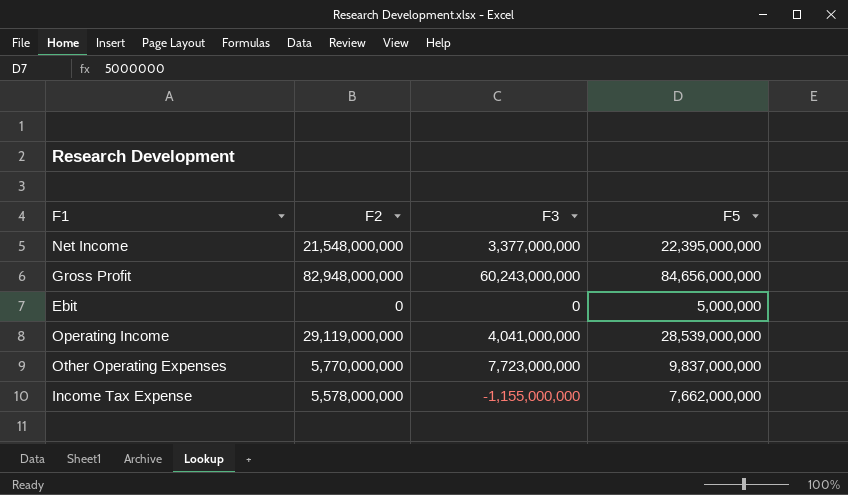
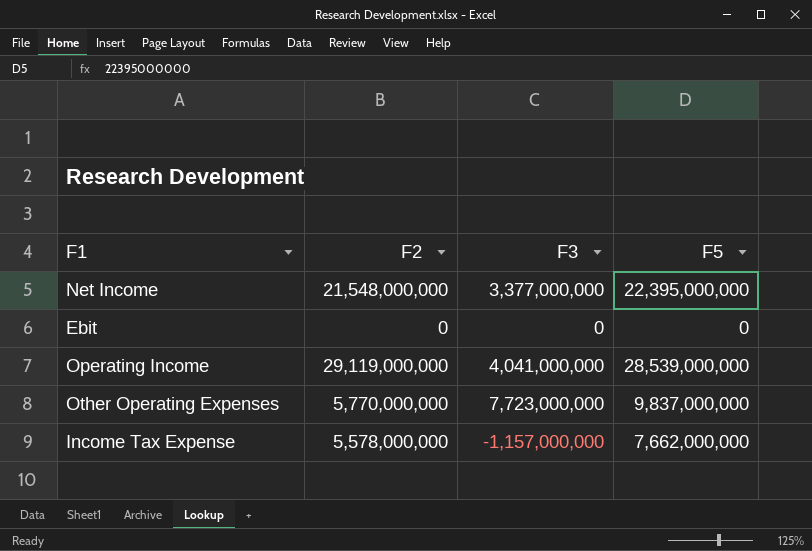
row Gross Profit: 82,948,000,000 | 60,243,000,000 | 84,656,000,000 -> none
Ebit | F5: 5,000,000 -> 0
Income Tax Expense | F3: -1,155,000,000 -> -1,157,000,000

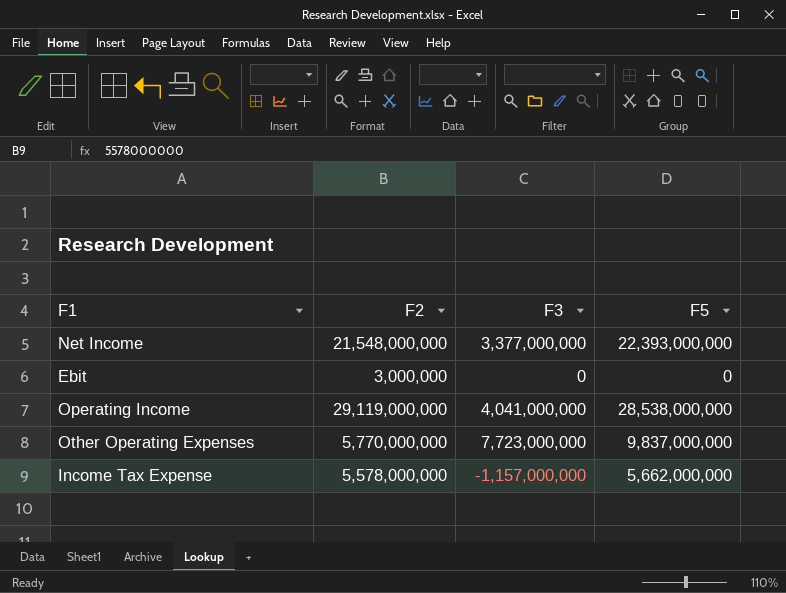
Net Income | F5: 22,395,000,000 -> 22,393,000,000
Ebit | F2: 0 -> 3,000,000
Operating Income | F5: 28,539,000,000 -> 28,538,000,000
Income Tax Expense | F5: 7,662,000,000 -> 5,662,000,000

